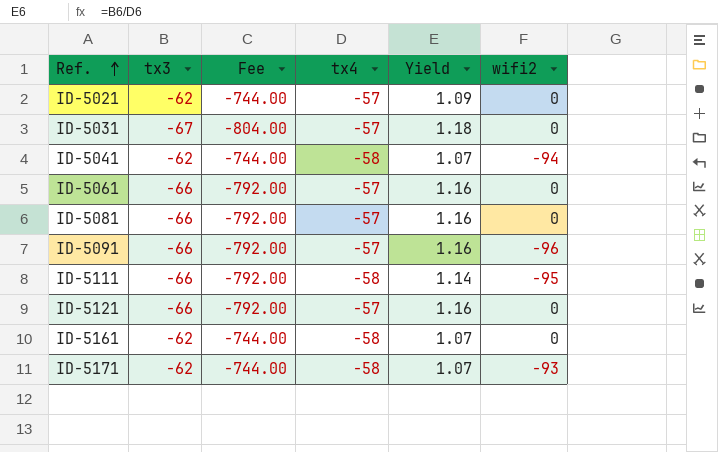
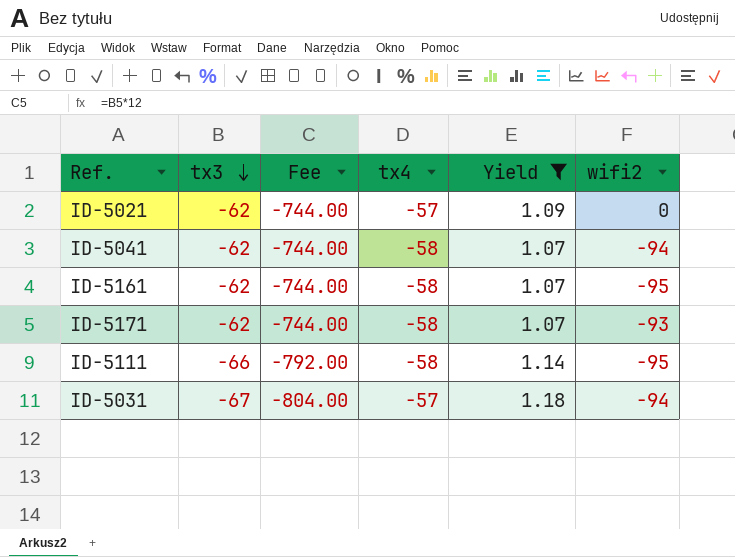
filter: none -> Yield != 1.16
row order: Ref. ascending -> tx3 descending
ID-5161 | wifi2: 0 -> -95
ID-5031 | wifi2: 0 -> -94

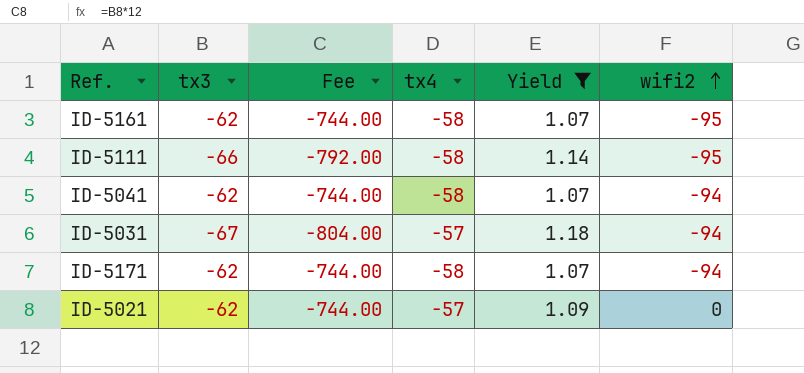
row order: tx3 descending -> wifi2 ascending
ID-5171 | wifi2: -93 -> -94

